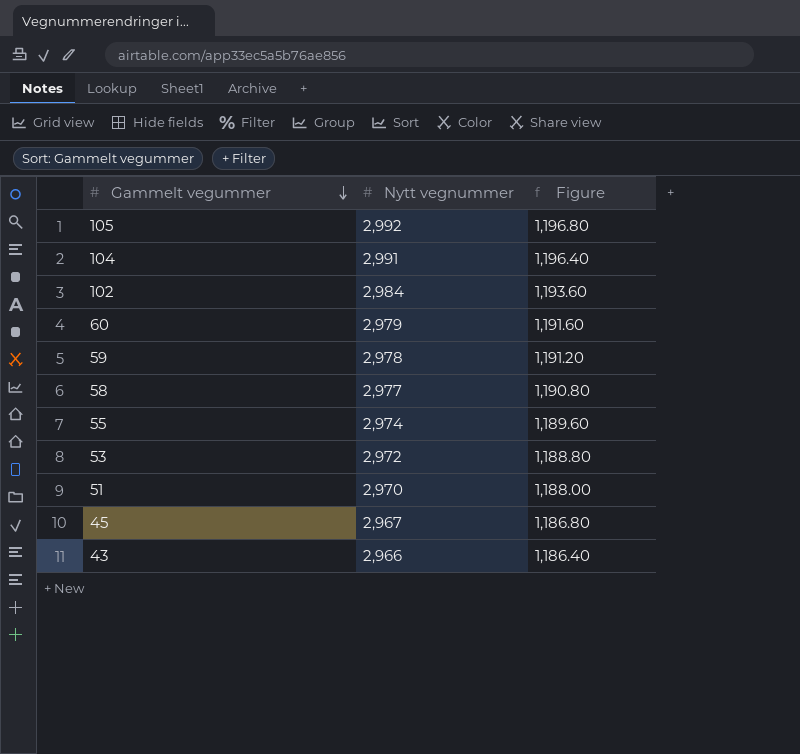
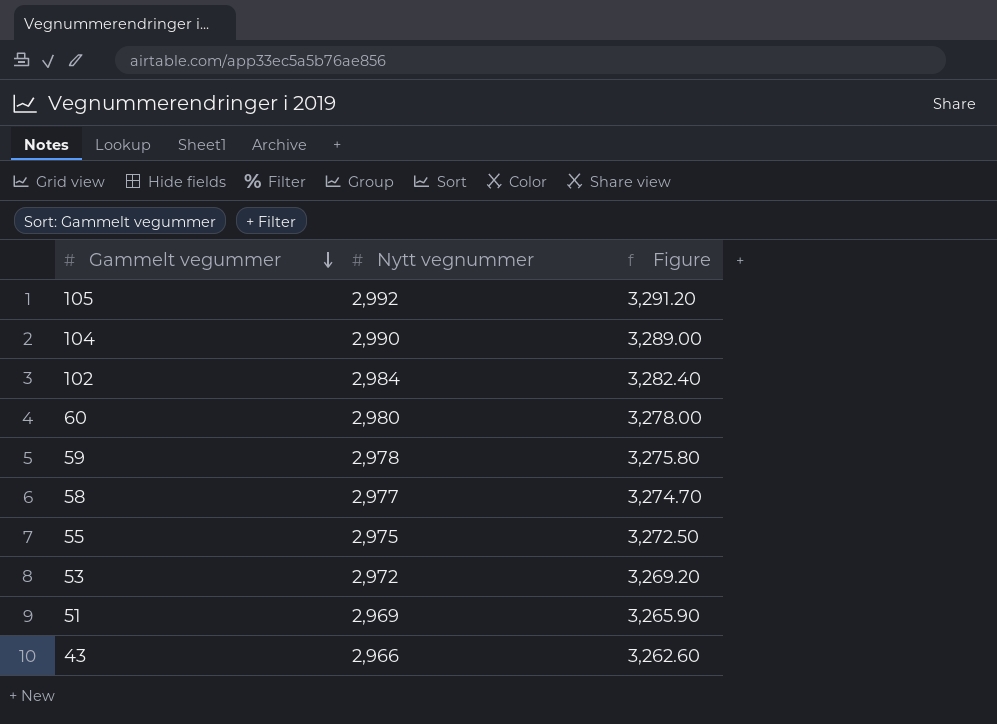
column Figure | formula: [Nytt vegnummer] * 0.4 -> [Nytt vegnummer] * 1.1
row 45: 2,967 | 1,186.80 -> none
104 | Nytt vegnummer: 2,991 -> 2,990
60 | Nytt vegnummer: 2,979 -> 2,980
55 | Nytt vegnummer: 2,974 -> 2,975
51 | Nytt vegnummer: 2,970 -> 2,969

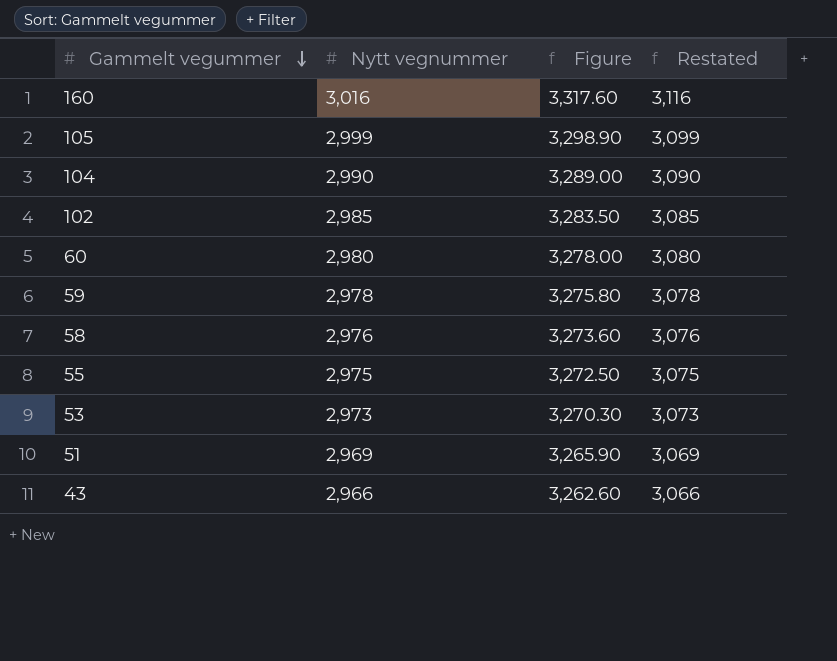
column Restated | formula: none -> [Nytt vegnummer] + 100
row 160: none -> 3,016 | 3,317.60 | 3,116
105 | Nytt vegnummer: 2,992 -> 2,999
105 | Figure: 3,291.20 -> 3,298.90
102 | Nytt vegnummer: 2,984 -> 2,985
102 | Figure: 3,282.40 -> 3,283.50
58 | Nytt vegnummer: 2,977 -> 2,976
58 | Figure: 3,274.70 -> 3,273.60
53 | Nytt vegnummer: 2,972 -> 2,973
53 | Figure: 3,269.20 -> 3,270.30

